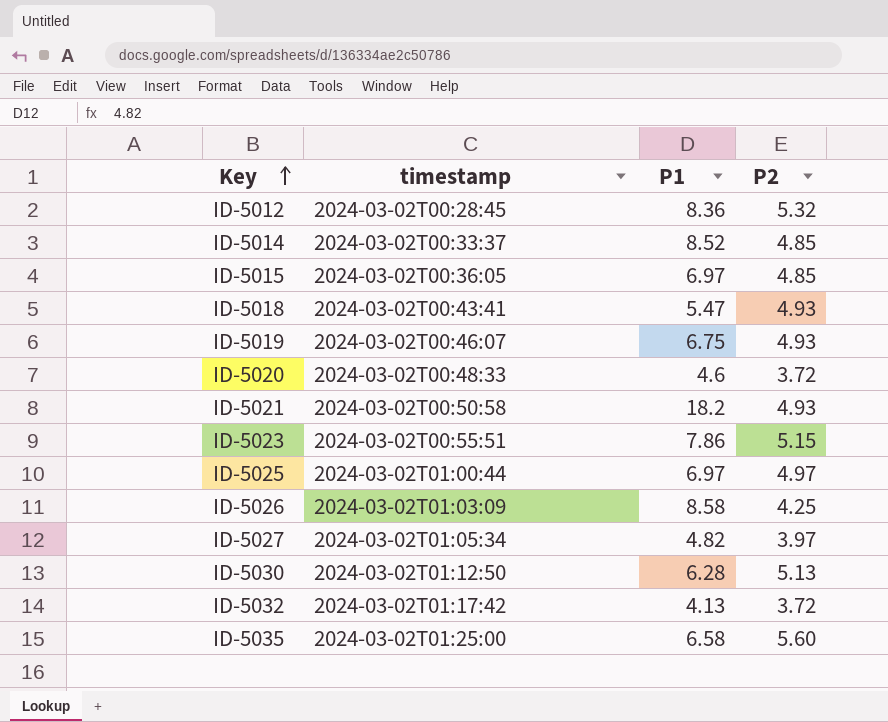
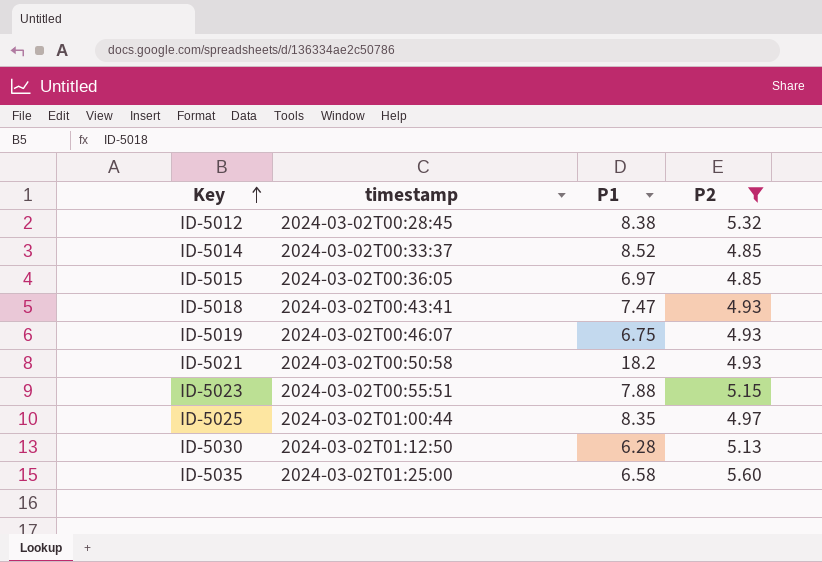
filter: none -> P2 >= 4.85
ID-5012 | P1: 8.36 -> 8.38
ID-5018 | P1: 5.47 -> 7.47
ID-5023 | P1: 7.86 -> 7.88
ID-5025 | P1: 6.97 -> 8.35

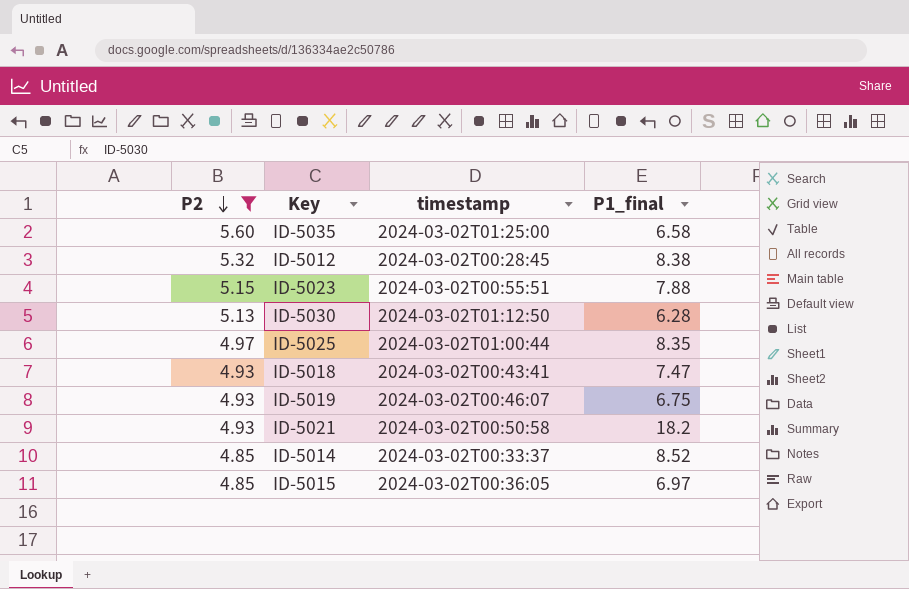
row order: Key ascending -> P2 descending
column P2 | position: 4 -> 1
column name: P1 -> P1_final

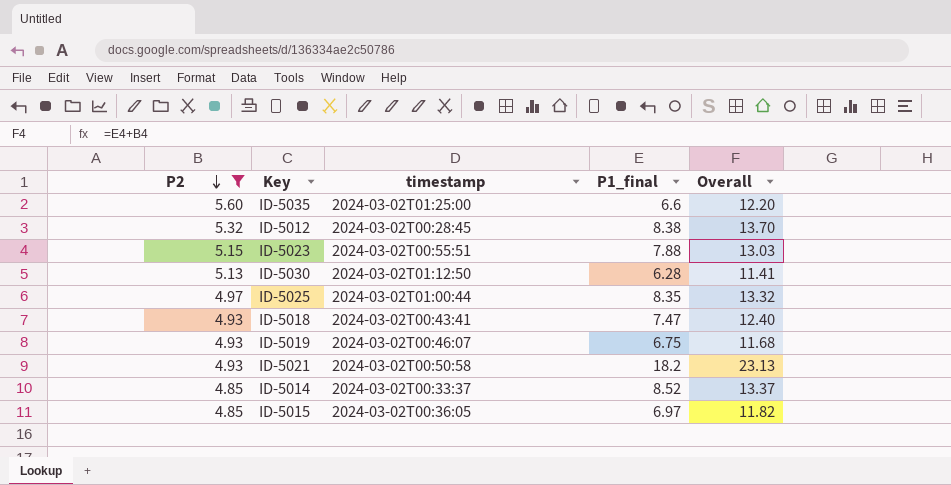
column Overall | formula: none -> [P2] + [P1_final]
ID-5035 | P1_final: 6.58 -> 6.6

